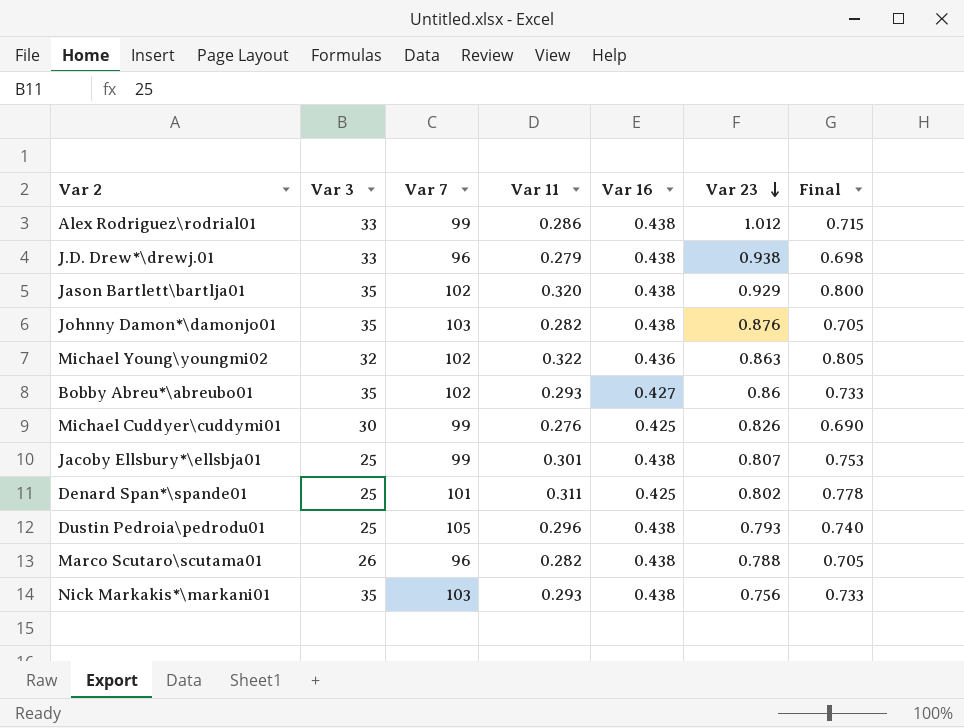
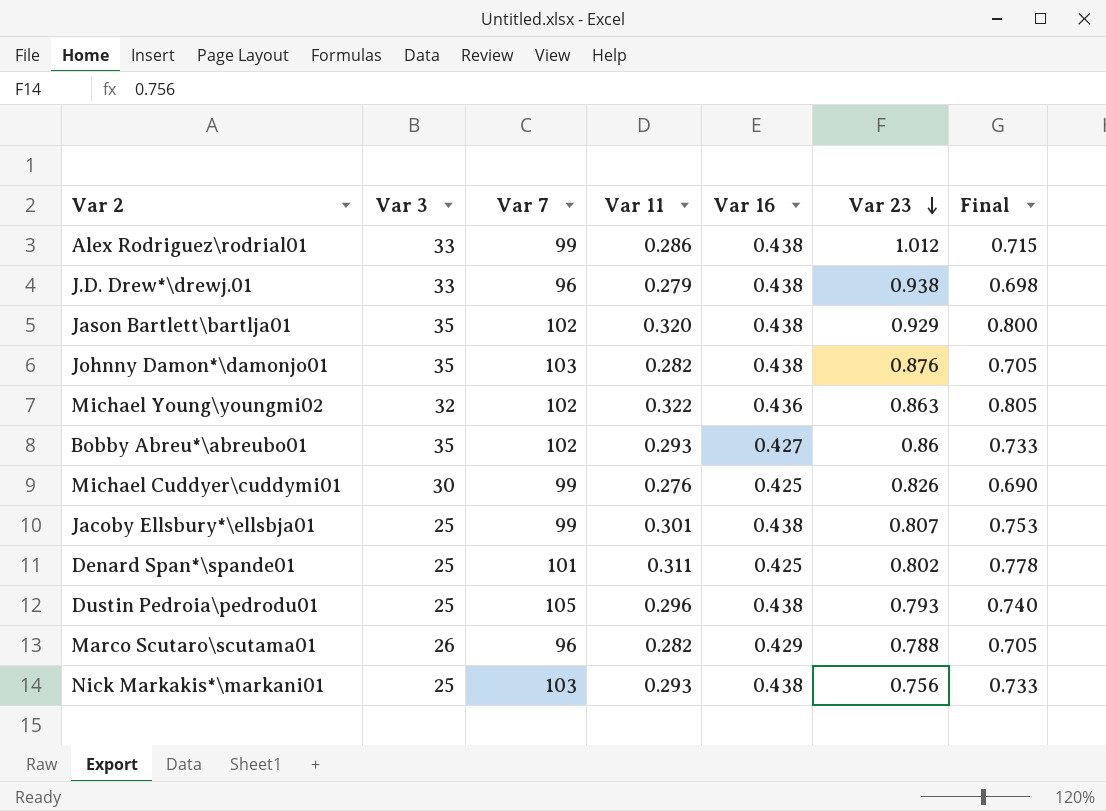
Marco Scutaro\scutama01 | Var 16: 0.438 -> 0.429
Nick Markakis*\markani01 | Var 3: 35 -> 25

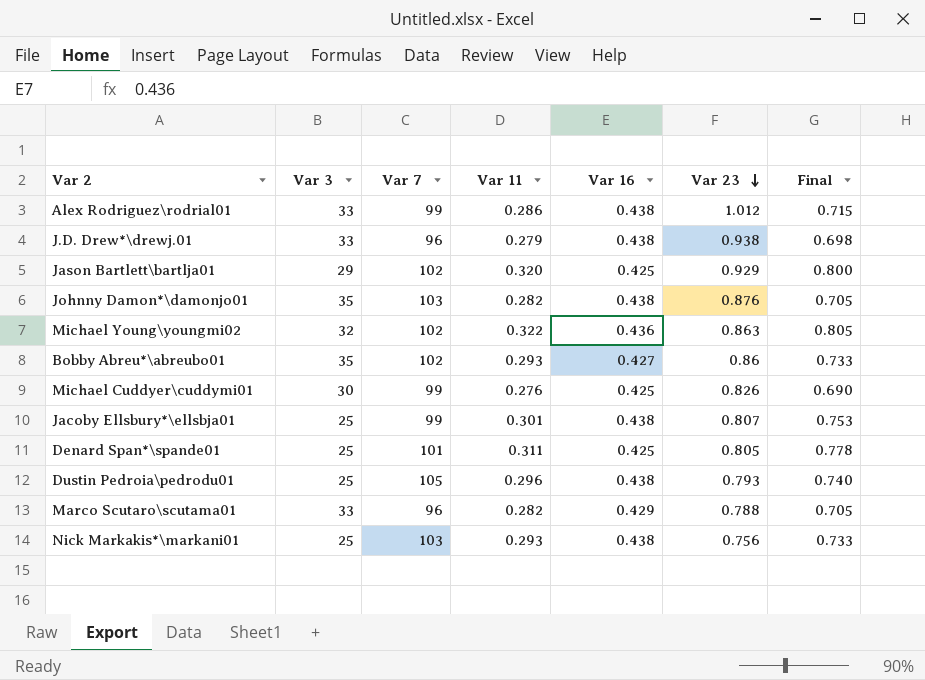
Jason Bartlett\bartlja01 | Var 3: 35 -> 29
Jason Bartlett\bartlja01 | Var 16: 0.438 -> 0.425
Denard Span*\spande01 | Var 23: 0.802 -> 0.805
Marco Scutaro\scutama01 | Var 3: 26 -> 33

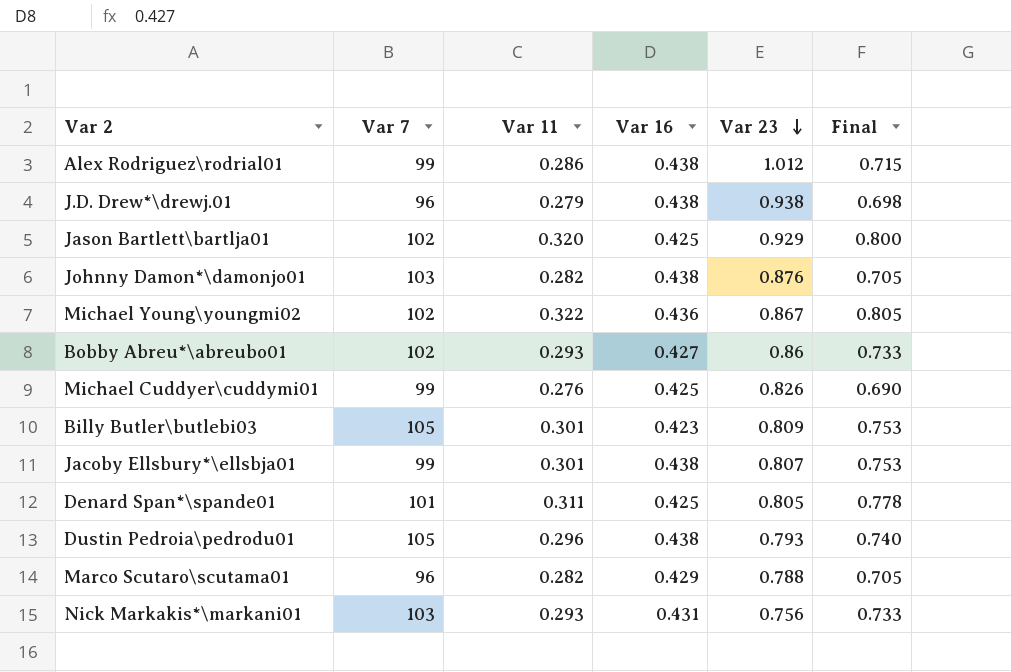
column Var 3 | position: 2 -> none
Michael Young\youngmi02 | Var 23: 0.863 -> 0.867
row Billy Butler\butlebi03: none -> 105 | 0.301 | 0.423 | 0.809 | 0.753
Nick Markakis*\markani01 | Var 16: 0.438 -> 0.431

